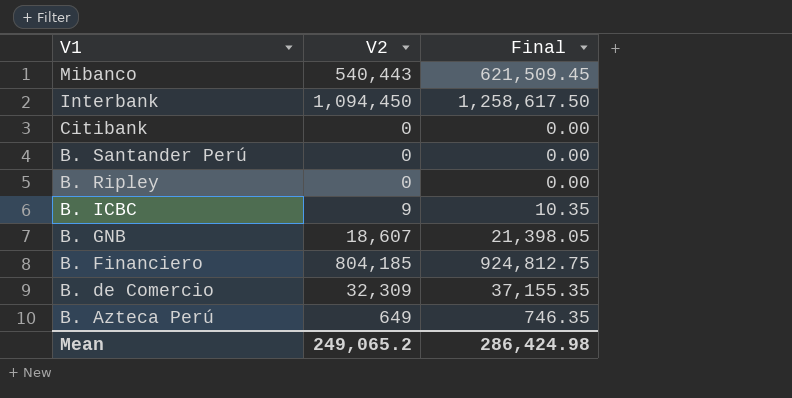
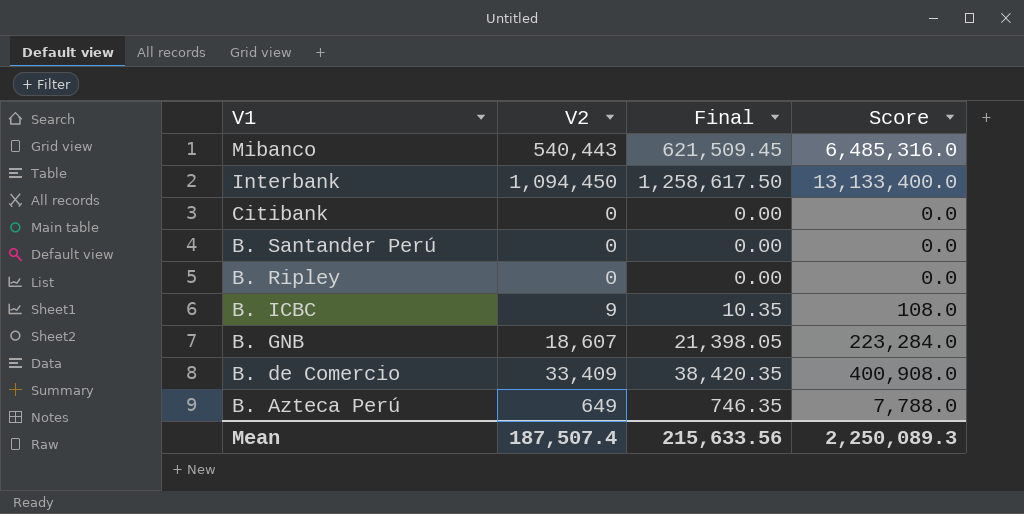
column Score | formula: none -> [V2] * 12
row B. Financiero: 804,185 | 924,812.75 -> none
B. de Comercio | V2: 32,309 -> 33,409
B. de Comercio | Final: 37,155.35 -> 38,420.35
Mean | V2: 249,065.2 -> 187,507.4
Mean | Final: 286,424.98 -> 215,633.56

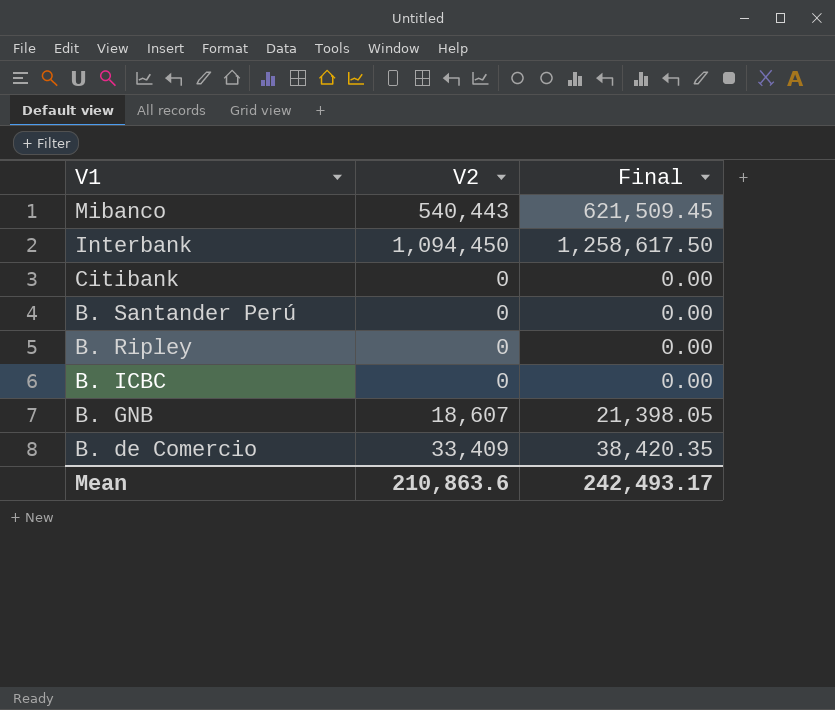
column Score | formula: [V2] * 12 -> none
row B. Azteca Perú: 649 | 746.35 | 7,788.0 -> none
B. ICBC | V2: 9 -> 0
B. ICBC | Final: 10.35 -> 0.00
Mean | V2: 187,507.4 -> 210,863.6
Mean | Final: 215,633.56 -> 242,493.17

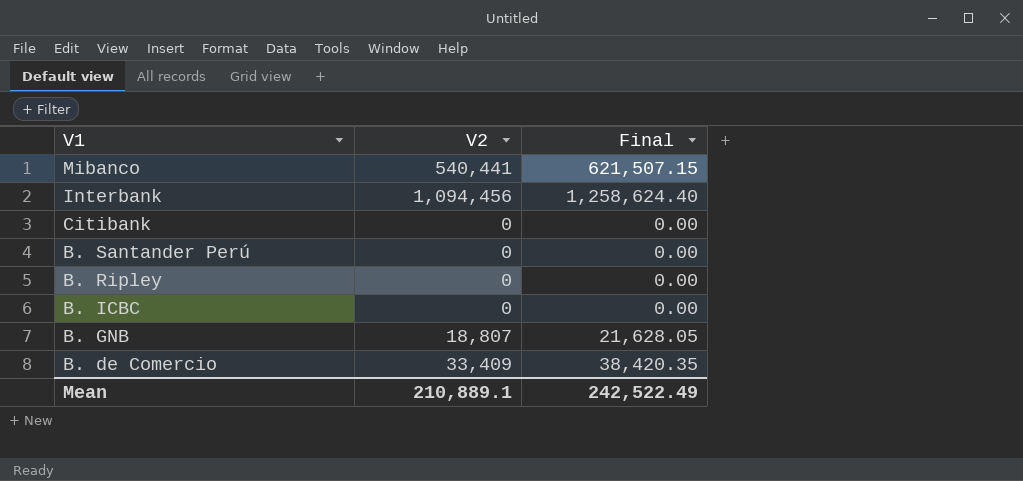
Mibanco | V2: 540,443 -> 540,441
Mibanco | Final: 621,509.45 -> 621,507.15
Interbank | V2: 1,094,450 -> 1,094,456
Interbank | Final: 1,258,617.50 -> 1,258,624.40
B. GNB | V2: 18,607 -> 18,807
B. GNB | Final: 21,398.05 -> 21,628.05
Mean | V2: 210,863.6 -> 210,889.1
Mean | Final: 242,493.17 -> 242,522.49

